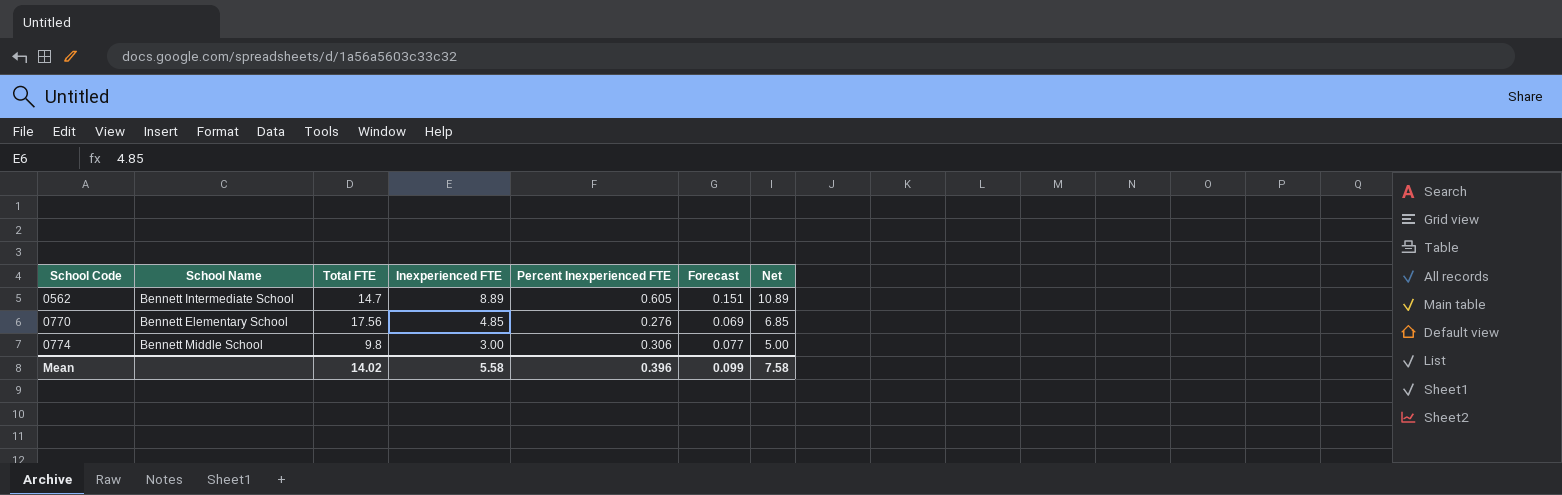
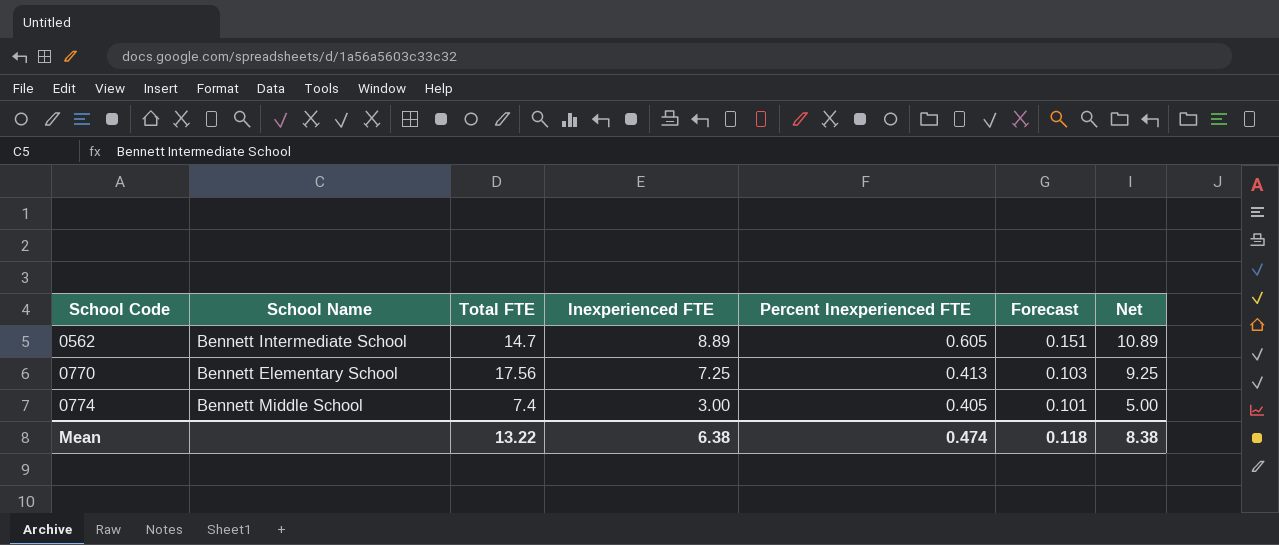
0770 | Inexperienced FTE: 4.85 -> 7.25
0770 | Percent Inexperienced FTE: 0.276 -> 0.413
0770 | Forecast: 0.069 -> 0.103
0770 | Net: 6.85 -> 9.25
0774 | Total FTE: 9.8 -> 7.4
0774 | Percent Inexperienced FTE: 0.306 -> 0.405
0774 | Forecast: 0.077 -> 0.101
Mean | Total FTE: 14.02 -> 13.22
Mean | Inexperienced FTE: 5.58 -> 6.38
Mean | Percent Inexperienced FTE: 0.396 -> 0.474
Mean | Forecast: 0.099 -> 0.118
Mean | Net: 7.58 -> 8.38

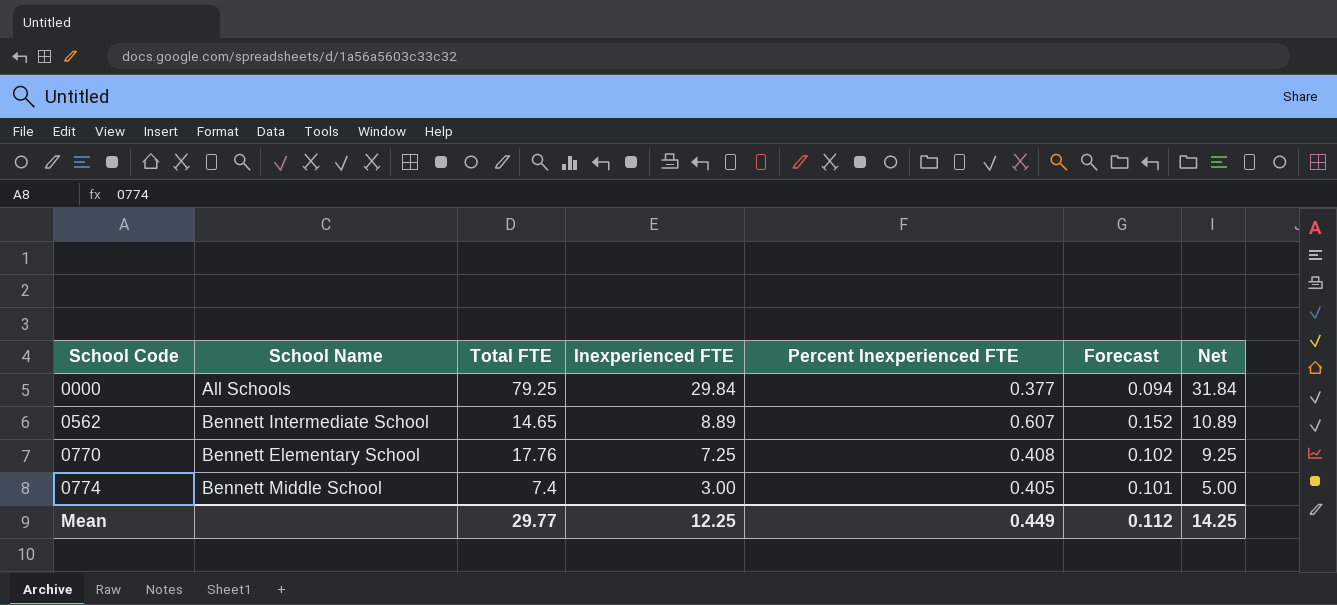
row 0000: none -> All Schools | 79.25 | 29.84 | 0.377 | 0.094 | 31.84
0562 | Total FTE: 14.7 -> 14.65
0562 | Percent Inexperienced FTE: 0.605 -> 0.607
0562 | Forecast: 0.151 -> 0.152
0770 | Total FTE: 17.56 -> 17.76
0770 | Percent Inexperienced FTE: 0.413 -> 0.408
0770 | Forecast: 0.103 -> 0.102
Mean | Total FTE: 13.22 -> 29.77
Mean | Inexperienced FTE: 6.38 -> 12.25
Mean | Percent Inexperienced FTE: 0.474 -> 0.449
Mean | Forecast: 0.118 -> 0.112
Mean | Net: 8.38 -> 14.25

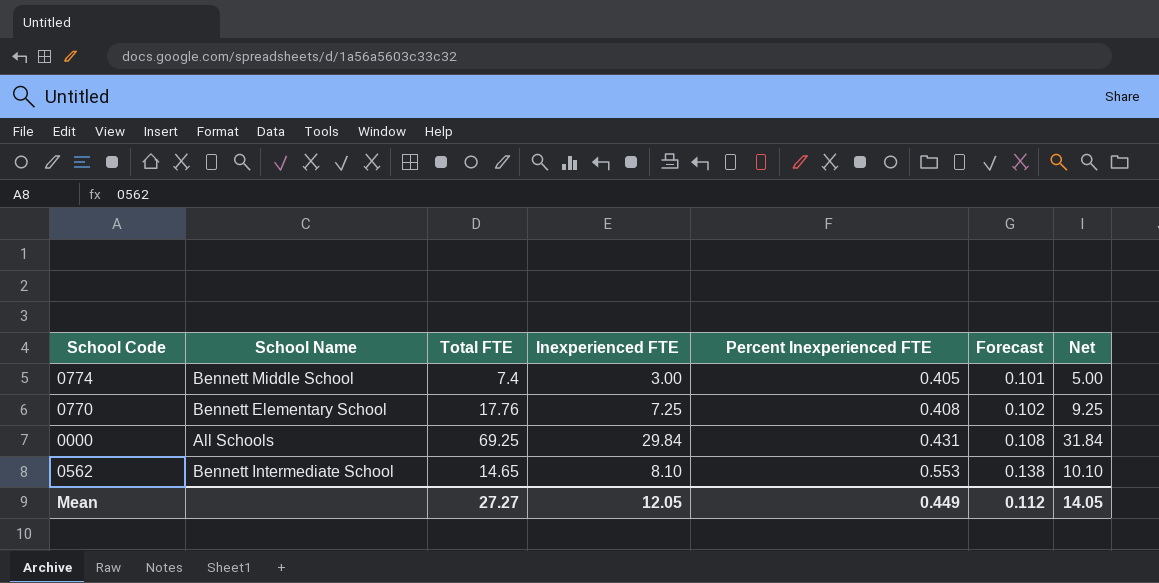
row order: School Code ascending -> Percent Inexperienced FTE ascending
0000 | Total FTE: 79.25 -> 69.25
0000 | Percent Inexperienced FTE: 0.377 -> 0.431
0000 | Forecast: 0.094 -> 0.108
0562 | Inexperienced FTE: 8.89 -> 8.10
0562 | Percent Inexperienced FTE: 0.607 -> 0.553
0562 | Forecast: 0.152 -> 0.138
0562 | Net: 10.89 -> 10.10
Mean | Total FTE: 29.77 -> 27.27
Mean | Inexperienced FTE: 12.25 -> 12.05
Mean | Net: 14.25 -> 14.05

